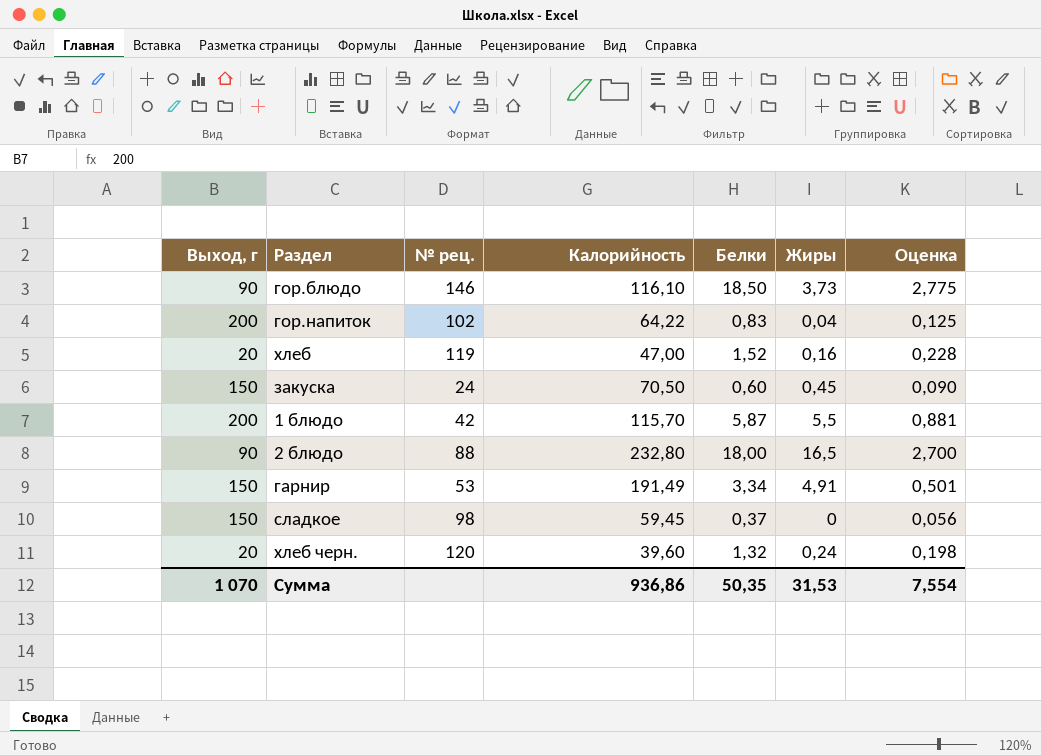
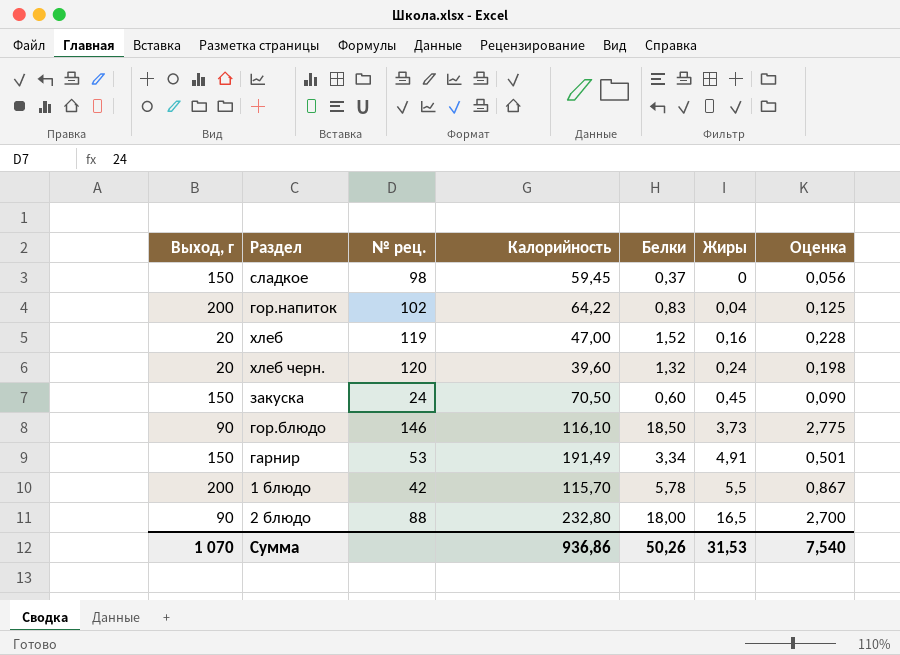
row order: none -> Жиры ascending
1 блюдо | Белки: 5,87 -> 5,78
1 блюдо | Оценка: 0,881 -> 0,867
Сумма | Белки: 50,35 -> 50,26
Сумма | Оценка: 7,554 -> 7,540

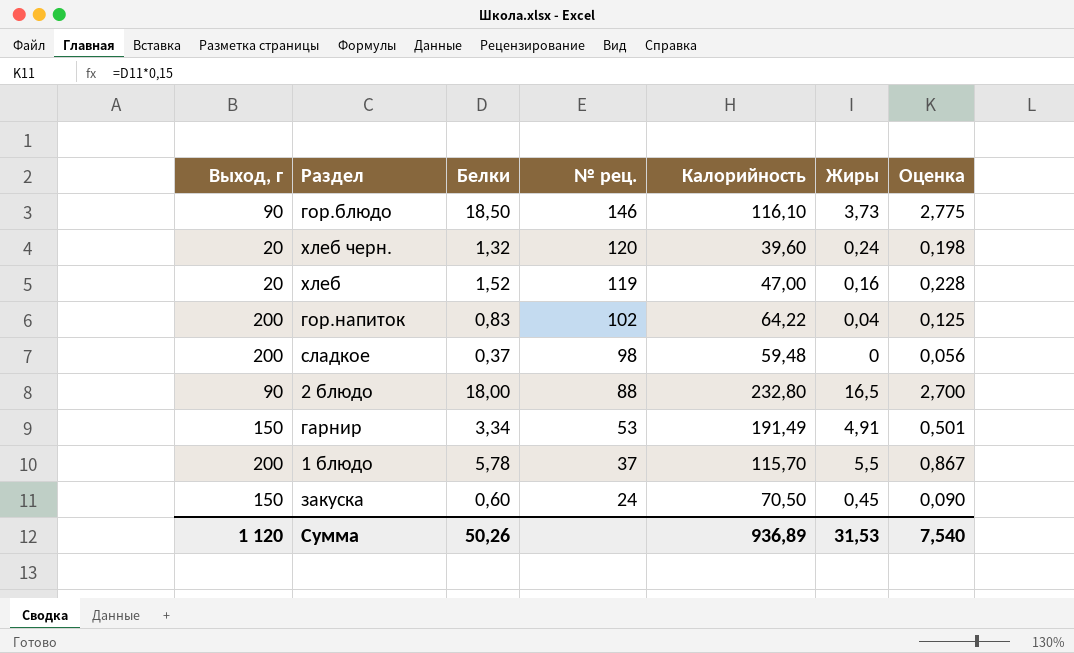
row order: Жиры ascending -> № рец. descending
column Белки | position: 5 -> 3
сладкое | Выход, г: 150 -> 200
сладкое | Калорийность: 59,45 -> 59,48
1 блюдо | № рец.: 42 -> 37
Сумма | Выход, г: 1 070 -> 1 120
Сумма | Калорийность: 936,86 -> 936,89

